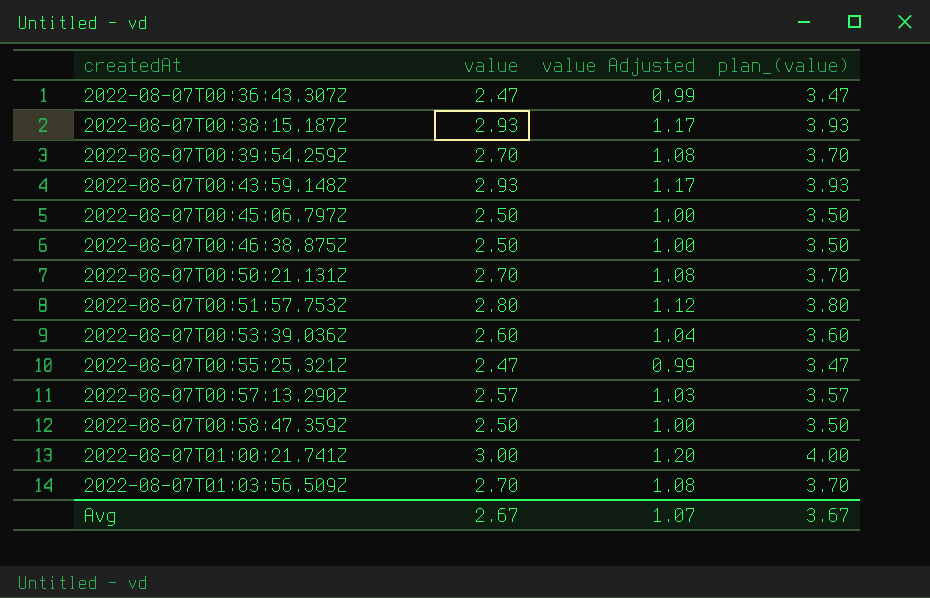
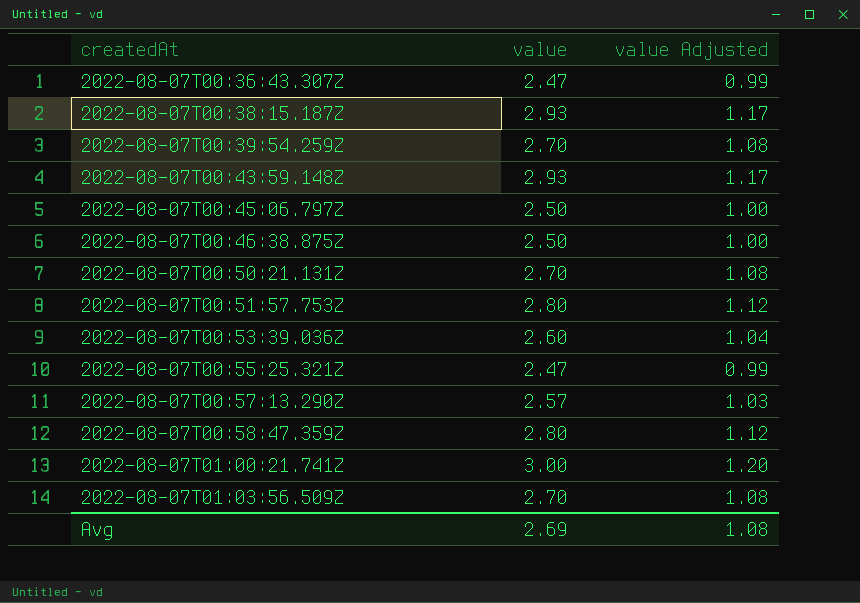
column plan_(value) | formula: [value] + 1 -> none
2022-08-07T00:58:47.359Z | value: 2.50 -> 2.80
2022-08-07T00:58:47.359Z | value Adjusted: 1.00 -> 1.12
Avg | value: 2.67 -> 2.69
Avg | value Adjusted: 1.07 -> 1.08

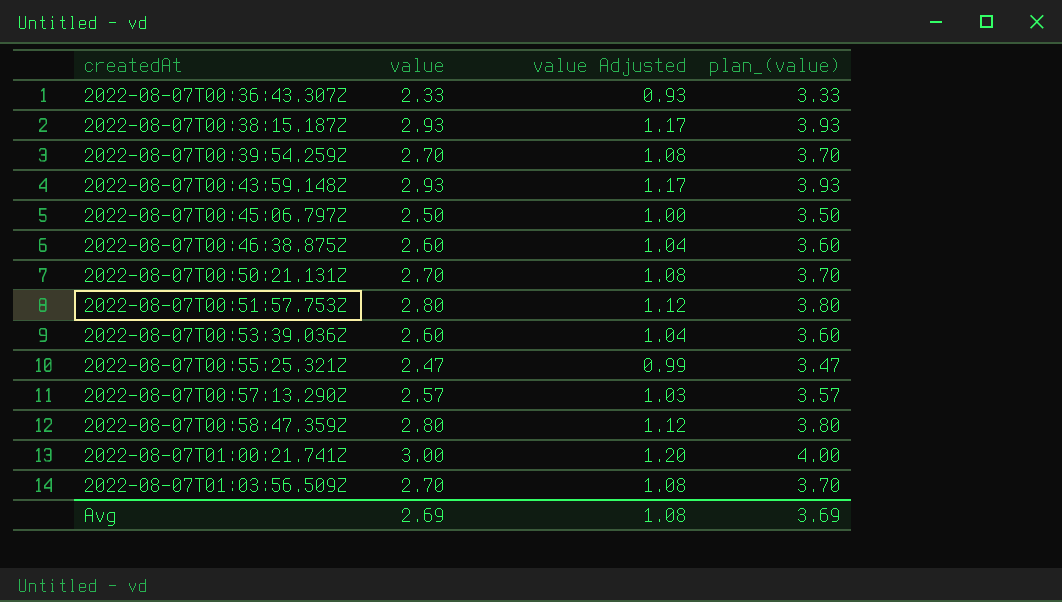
column plan_(value) | formula: none -> [value] + 1
2022-08-07T00:36:43.307Z | value: 2.47 -> 2.33
2022-08-07T00:36:43.307Z | value Adjusted: 0.99 -> 0.93
2022-08-07T00:46:38.875Z | value: 2.50 -> 2.60
2022-08-07T00:46:38.875Z | value Adjusted: 1.00 -> 1.04

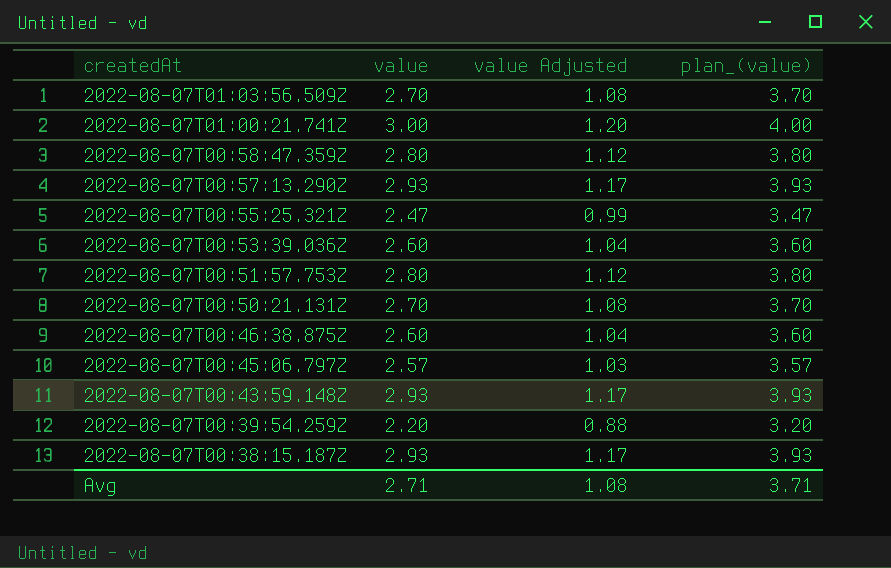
row order: createdAt ascending -> createdAt descending
row 2022-08-07T00:36:43.307Z: 2.33 | 0.93 | 3.33 -> none
2022-08-07T00:57:13.290Z | value: 2.57 -> 2.93
2022-08-07T00:57:13.290Z | value Adjusted: 1.03 -> 1.17
2022-08-07T00:57:13.290Z | plan_(value): 3.57 -> 3.93
2022-08-07T00:45:06.797Z | value: 2.50 -> 2.57
2022-08-07T00:45:06.797Z | value Adjusted: 1.00 -> 1.03
2022-08-07T00:45:06.797Z | plan_(value): 3.50 -> 3.57
2022-08-07T00:39:54.259Z | value: 2.70 -> 2.20
2022-08-07T00:39:54.259Z | value Adjusted: 1.08 -> 0.88
2022-08-07T00:39:54.259Z | plan_(value): 3.70 -> 3.20
Avg | value: 2.69 -> 2.71
Avg | plan_(value): 3.69 -> 3.71

